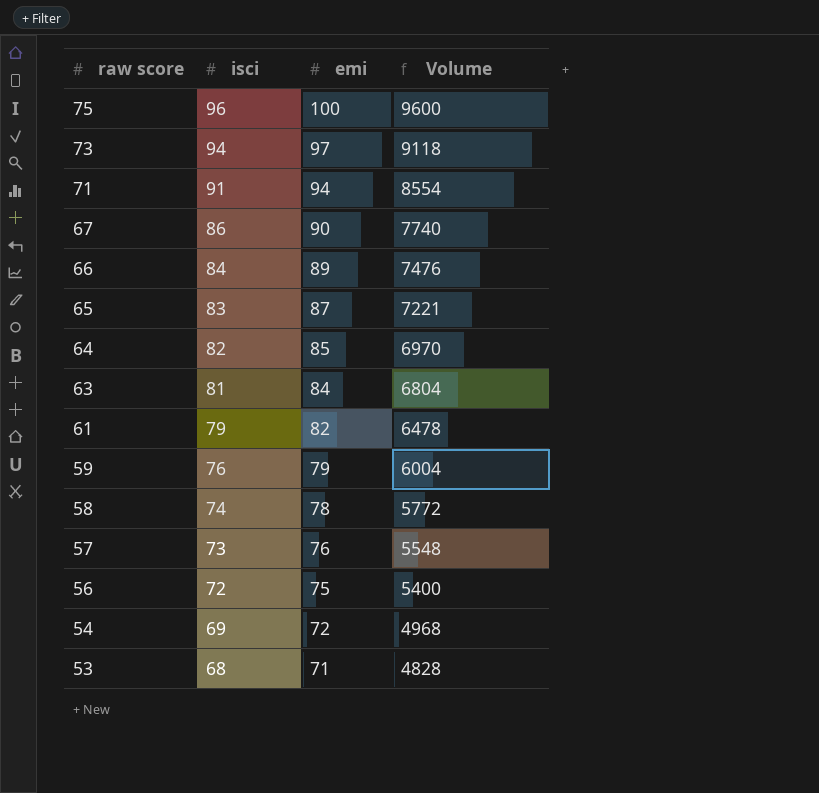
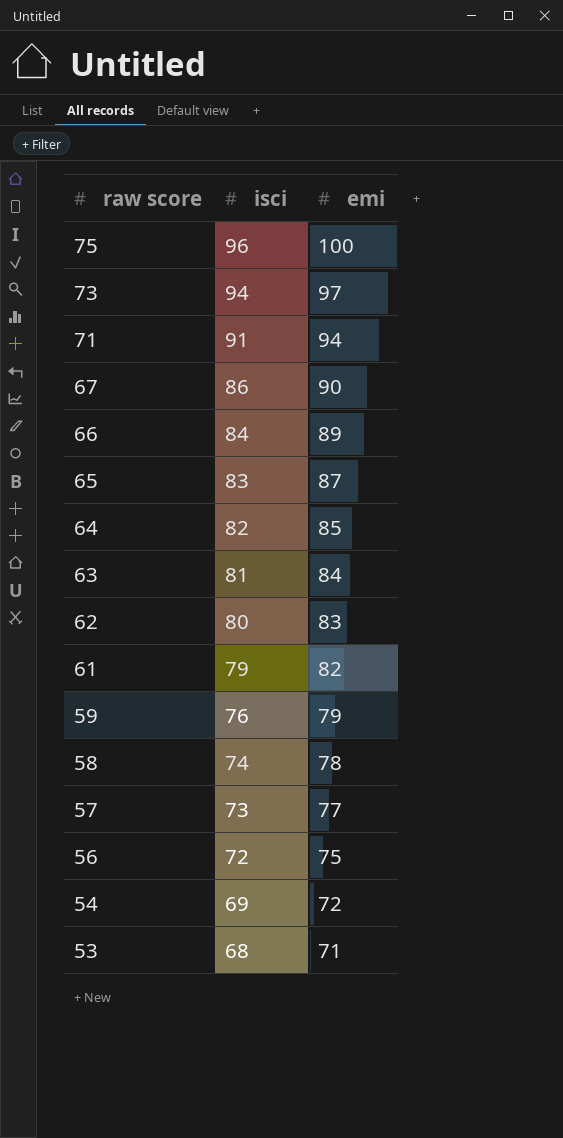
column Volume | formula: [isci] * [emi] -> none
row 62: none -> 80 | 83
57 | emi: 76 -> 77

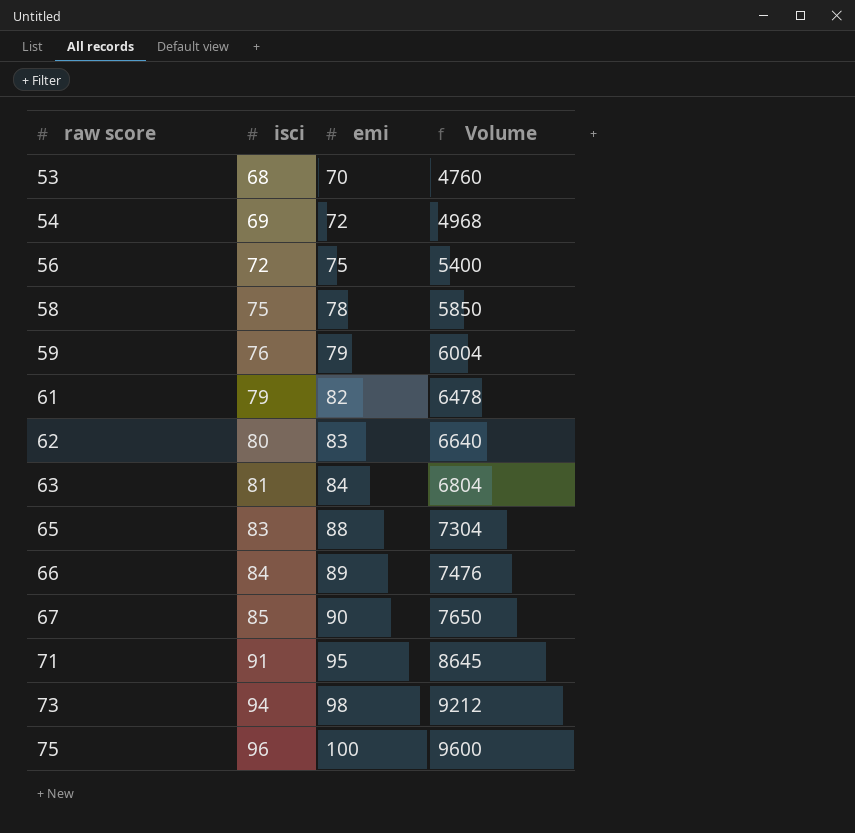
row order: raw score descending -> raw score ascending
column Volume | formula: none -> [isci] * [emi]
row 64: 82 | 85 -> none
row 57: 73 | 77 -> none
53 | emi: 71 -> 70
58 | isci: 74 -> 75
65 | emi: 87 -> 88
67 | isci: 86 -> 85
71 | emi: 94 -> 95
73 | emi: 97 -> 98

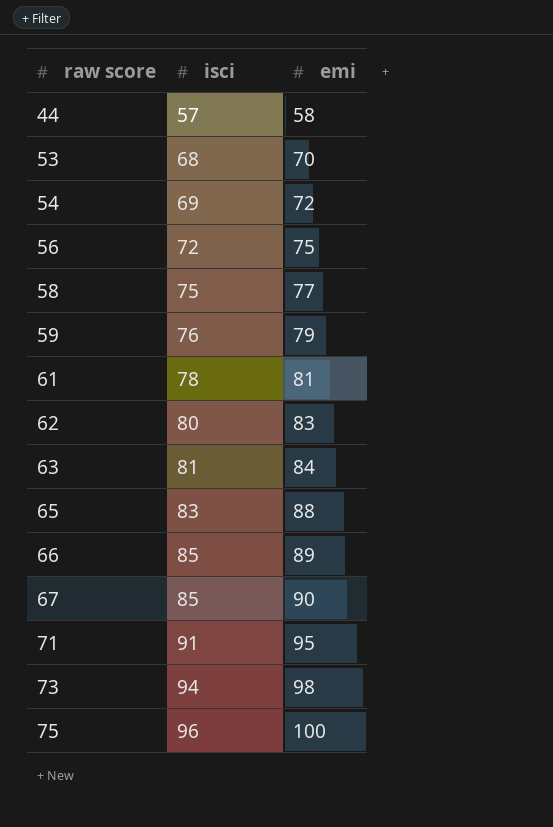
column Volume | formula: [isci] * [emi] -> none
row 44: none -> 57 | 58
58 | emi: 78 -> 77
61 | isci: 79 -> 78
61 | emi: 82 -> 81
66 | isci: 84 -> 85

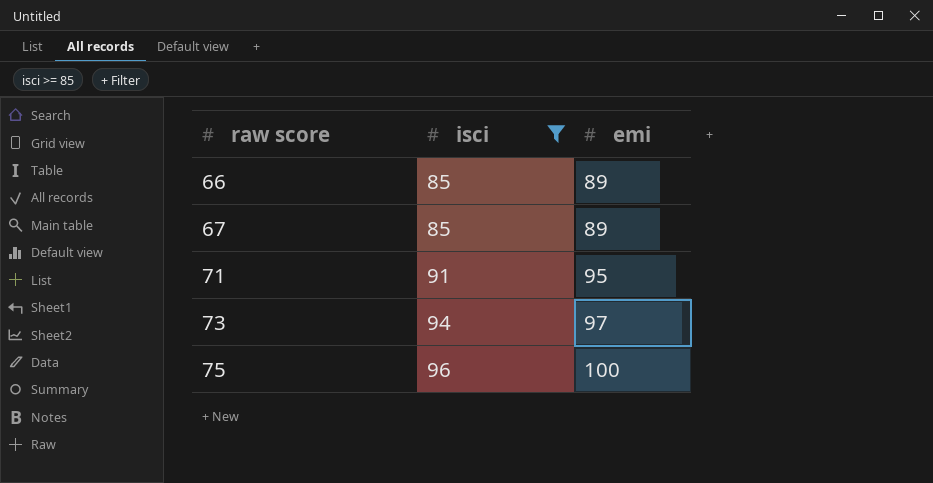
filter: none -> isci >= 85
67 | emi: 90 -> 89
73 | emi: 98 -> 97

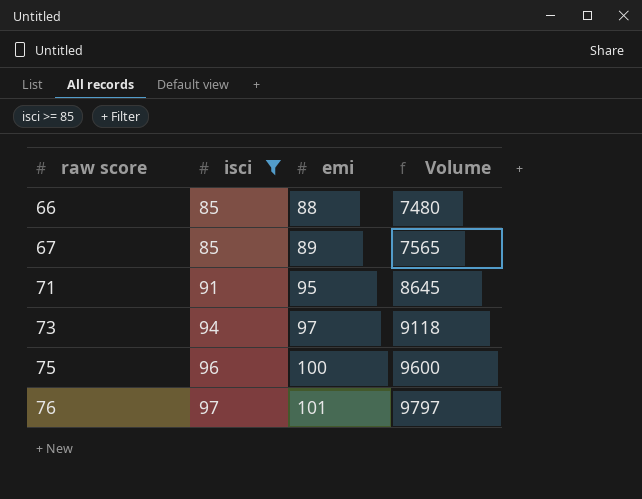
column Volume | formula: none -> [isci] * [emi]
66 | emi: 89 -> 88
row 76: none -> 97 | 101 | 9797

